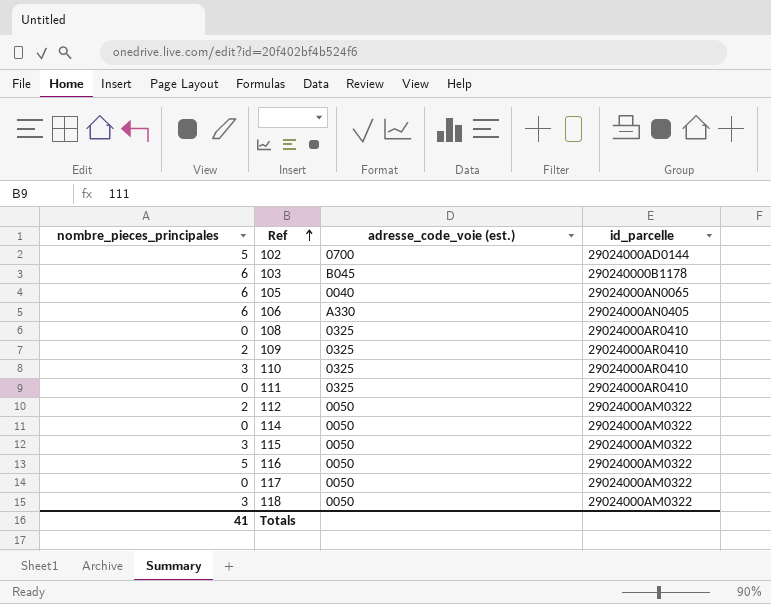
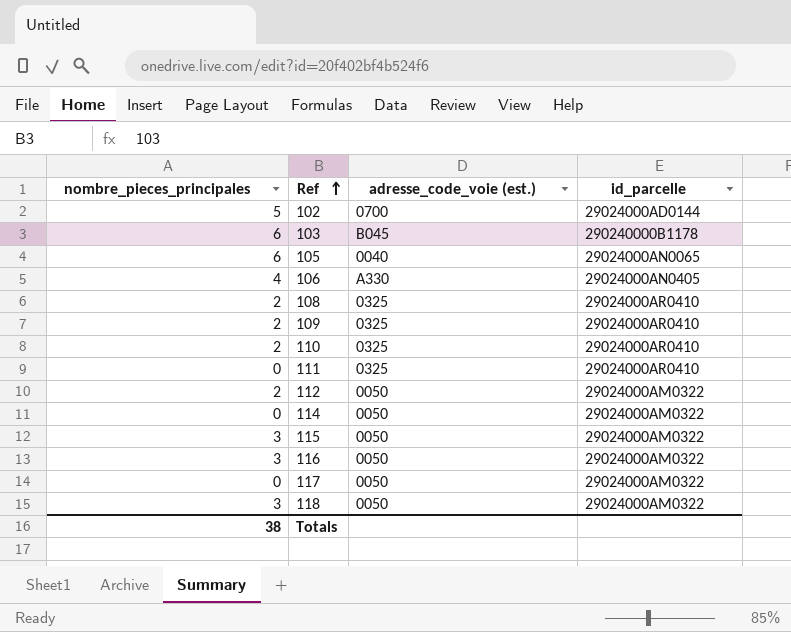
106 | nombre_pieces_principales: 6 -> 4
108 | nombre_pieces_principales: 0 -> 2
110 | nombre_pieces_principales: 3 -> 2
116 | nombre_pieces_principales: 5 -> 3
Totals | nombre_pieces_principales: 41 -> 38

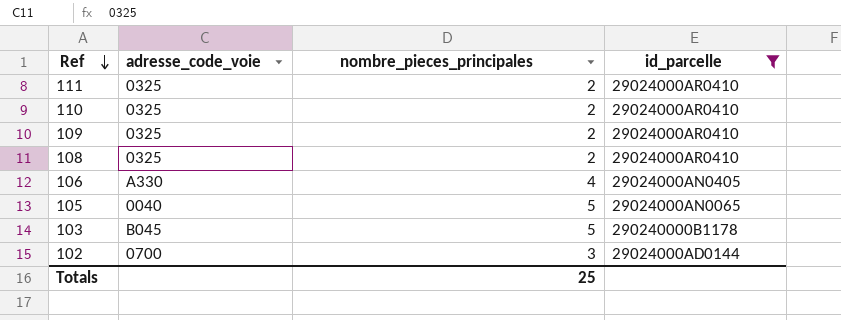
filter: none -> id_parcelle != 29024000AM0322
row order: Ref ascending -> Ref descending
column name: adresse_code_voie (est.) -> adresse_code_voie
column nombre_pieces_principales | position: 1 -> 3
111 | nombre_pieces_principales: 0 -> 2
105 | nombre_pieces_principales: 6 -> 5
103 | nombre_pieces_principales: 6 -> 5
102 | nombre_pieces_principales: 5 -> 3
Totals | nombre_pieces_principales: 38 -> 25

